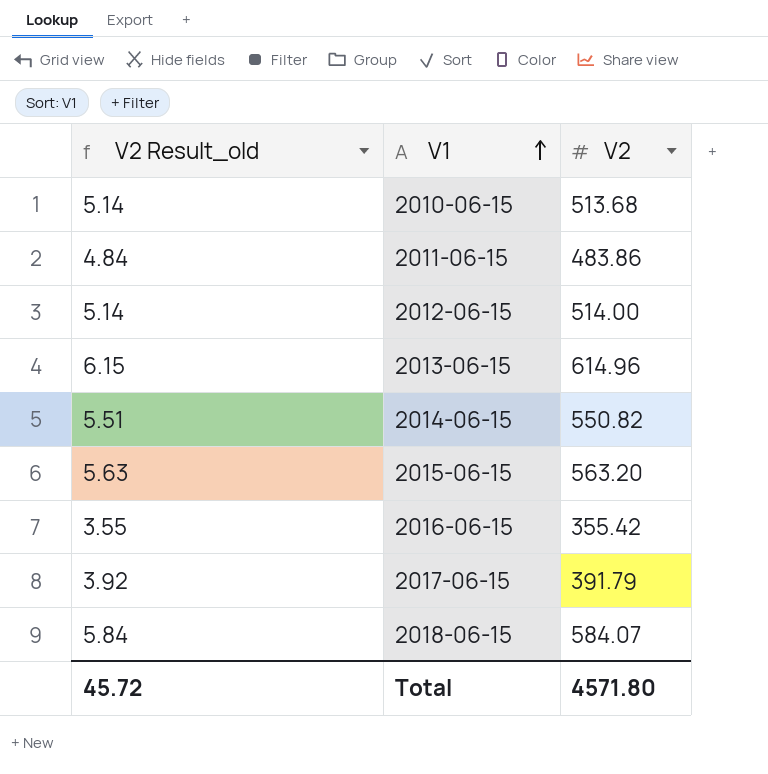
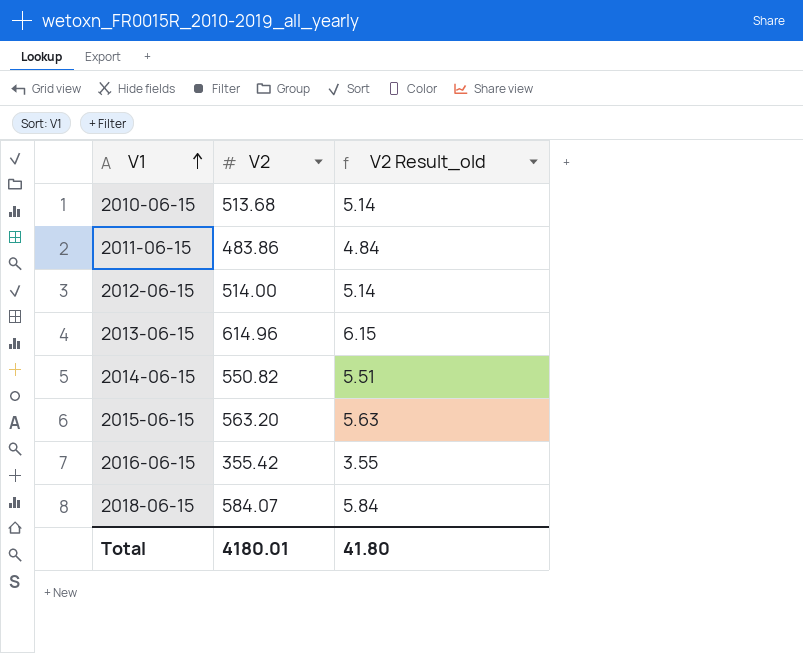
column V2 Result_old | position: 1 -> 3
row 2017-06-15: 3.92 | 391.79 -> none
Total | V2: 4571.80 -> 4180.01
Total | V2 Result_old: 45.72 -> 41.80

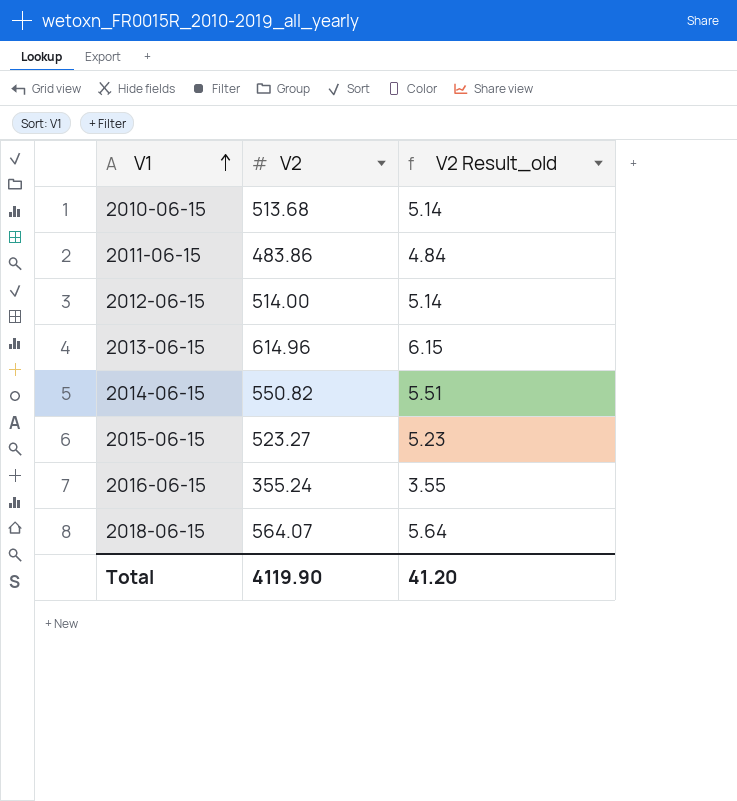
2015-06-15 | V2: 563.20 -> 523.27
2015-06-15 | V2 Result_old: 5.63 -> 5.23
2016-06-15 | V2: 355.42 -> 355.24
2018-06-15 | V2: 584.07 -> 564.07
2018-06-15 | V2 Result_old: 5.84 -> 5.64
Total | V2: 4180.01 -> 4119.90
Total | V2 Result_old: 41.80 -> 41.20

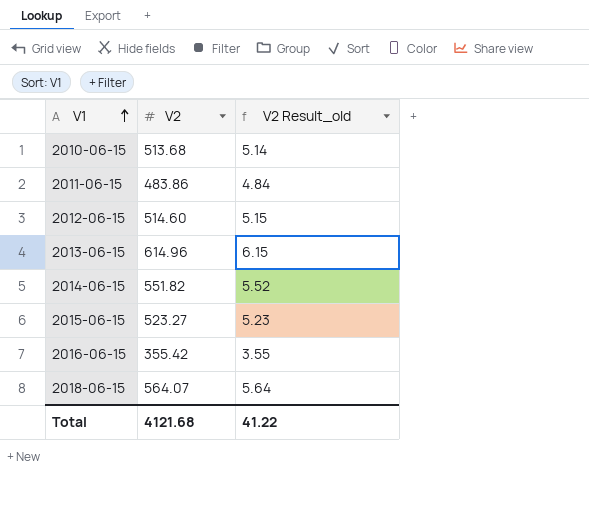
2012-06-15 | V2: 514.00 -> 514.60
2012-06-15 | V2 Result_old: 5.14 -> 5.15
2014-06-15 | V2: 550.82 -> 551.82
2014-06-15 | V2 Result_old: 5.51 -> 5.52
2016-06-15 | V2: 355.24 -> 355.42
Total | V2: 4119.90 -> 4121.68
Total | V2 Result_old: 41.20 -> 41.22

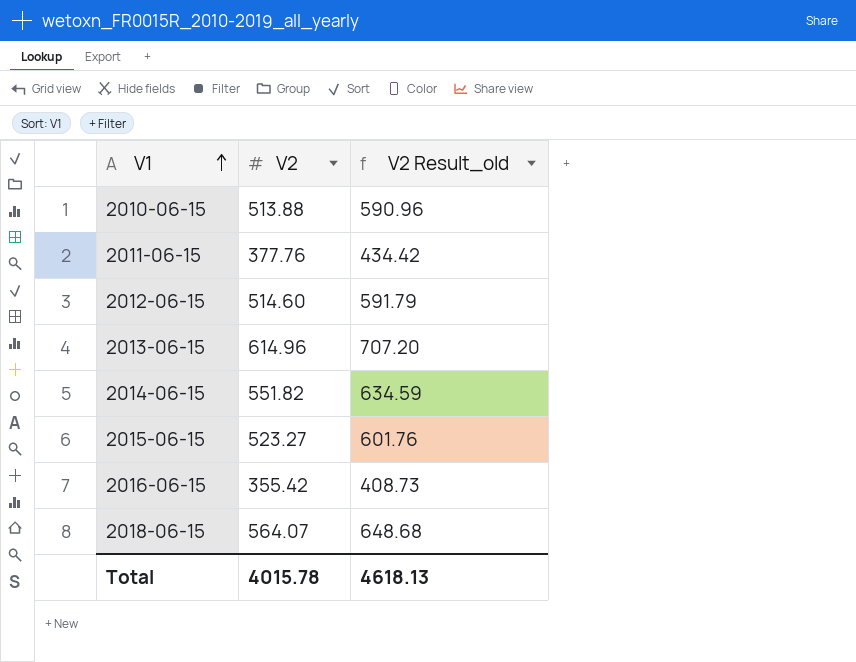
column V2 Result_old | formula: [V2] * 0.01 -> [V2] * 1.15
2010-06-15 | V2: 513.68 -> 513.88
2011-06-15 | V2: 483.86 -> 377.76
Total | V2: 4121.68 -> 4015.78
Total | V2 Result_old: 41.22 -> 4618.13

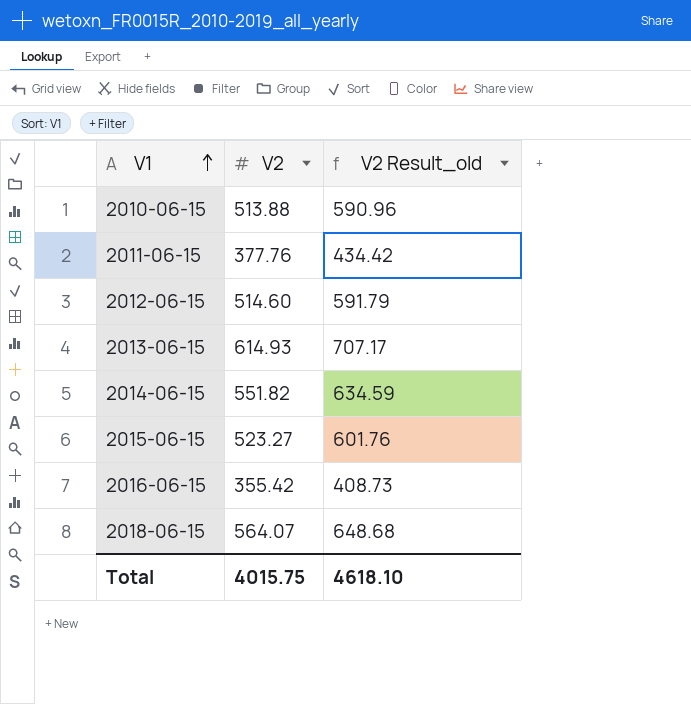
2013-06-15 | V2: 614.96 -> 614.93
2013-06-15 | V2 Result_old: 707.20 -> 707.17
Total | V2: 4015.78 -> 4015.75
Total | V2 Result_old: 4618.13 -> 4618.10

